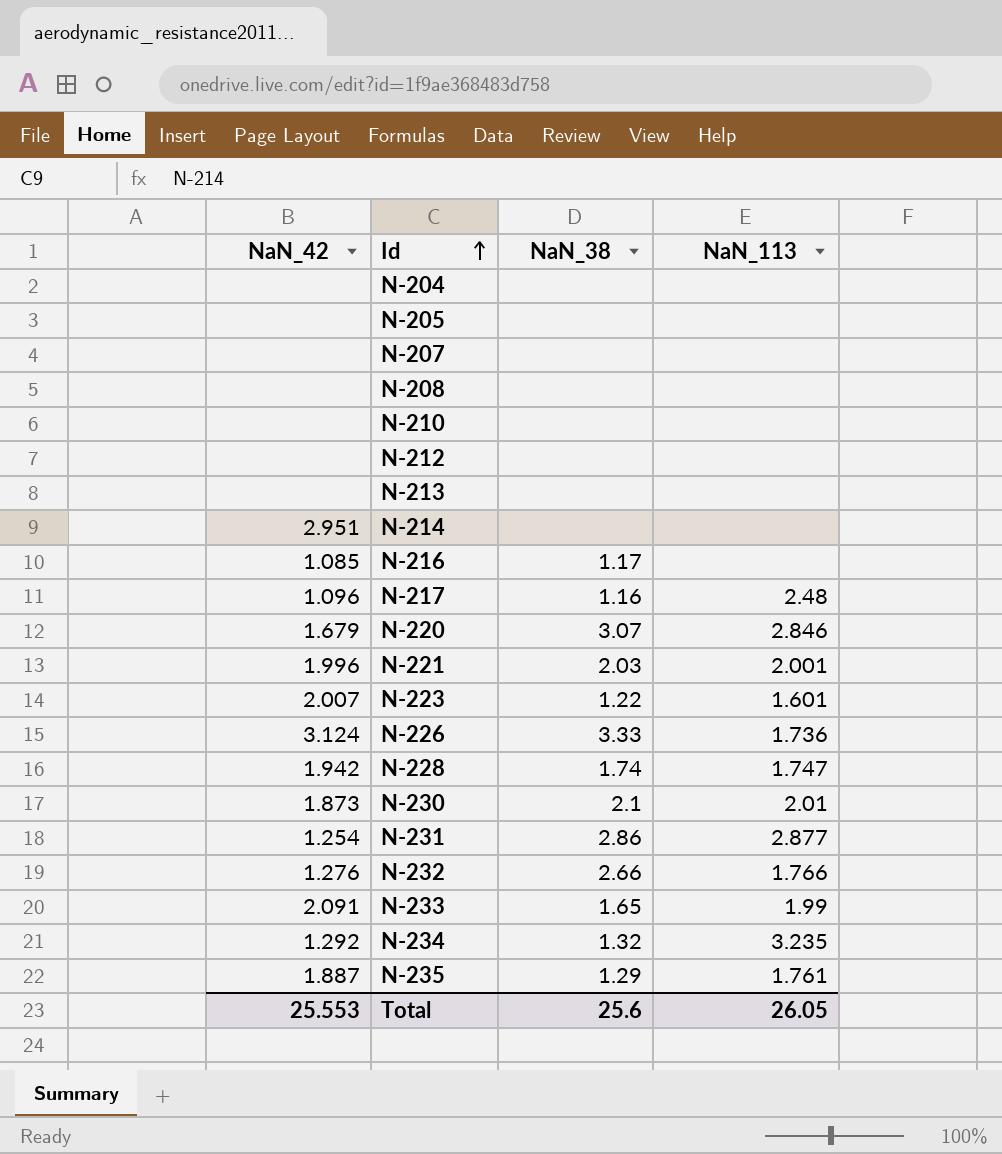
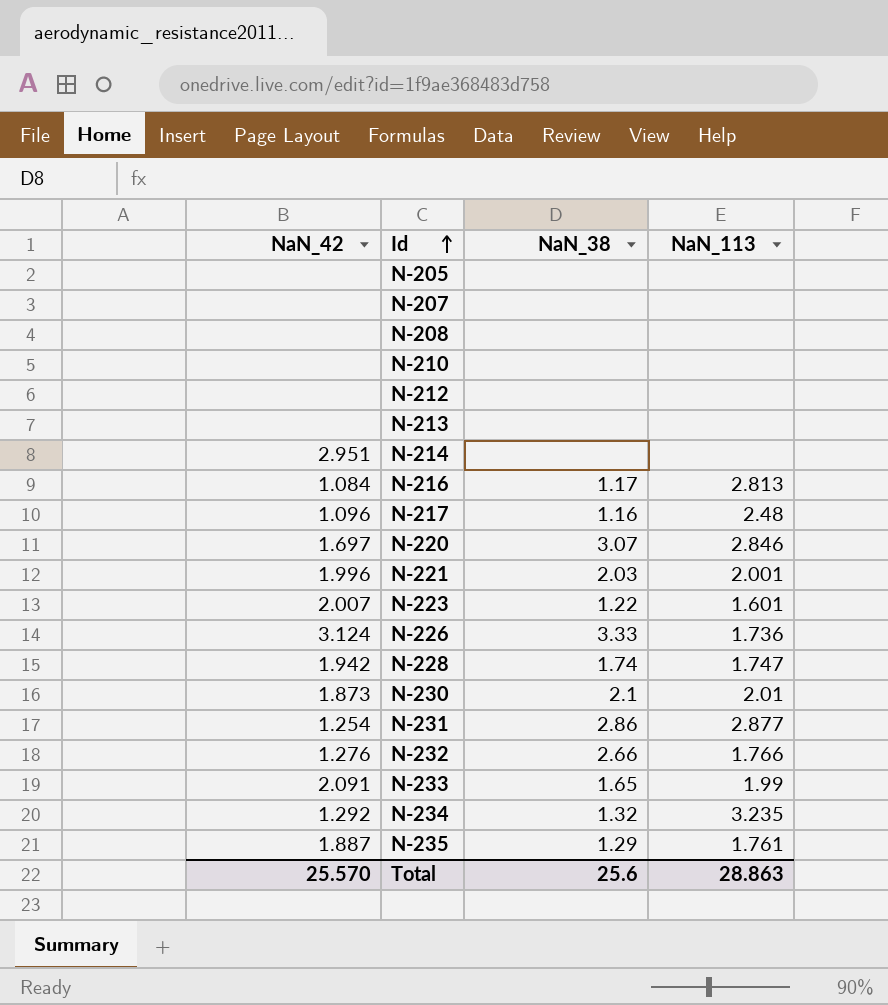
row N-204: none | none | none -> none
N-216 | NaN_42: 1.085 -> 1.084
N-216 | NaN_113: none -> 2.813
N-220 | NaN_42: 1.679 -> 1.697
Total | NaN_42: 25.553 -> 25.570
Total | NaN_113: 26.05 -> 28.863

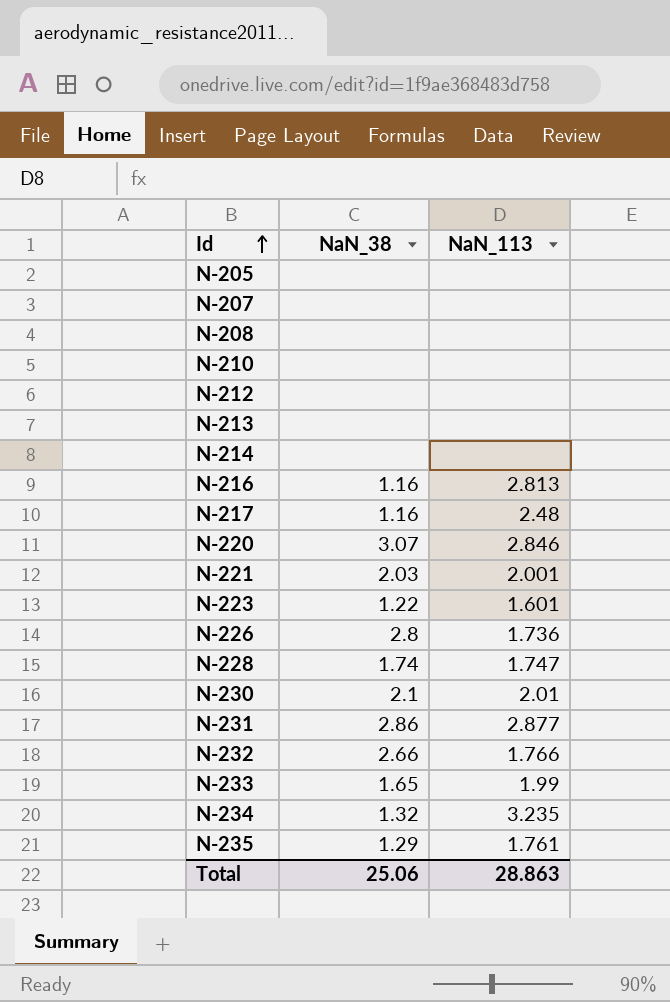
column NaN_42 | position: 1 -> none
N-216 | NaN_38: 1.17 -> 1.16
N-226 | NaN_38: 3.33 -> 2.8
Total | NaN_38: 25.6 -> 25.06

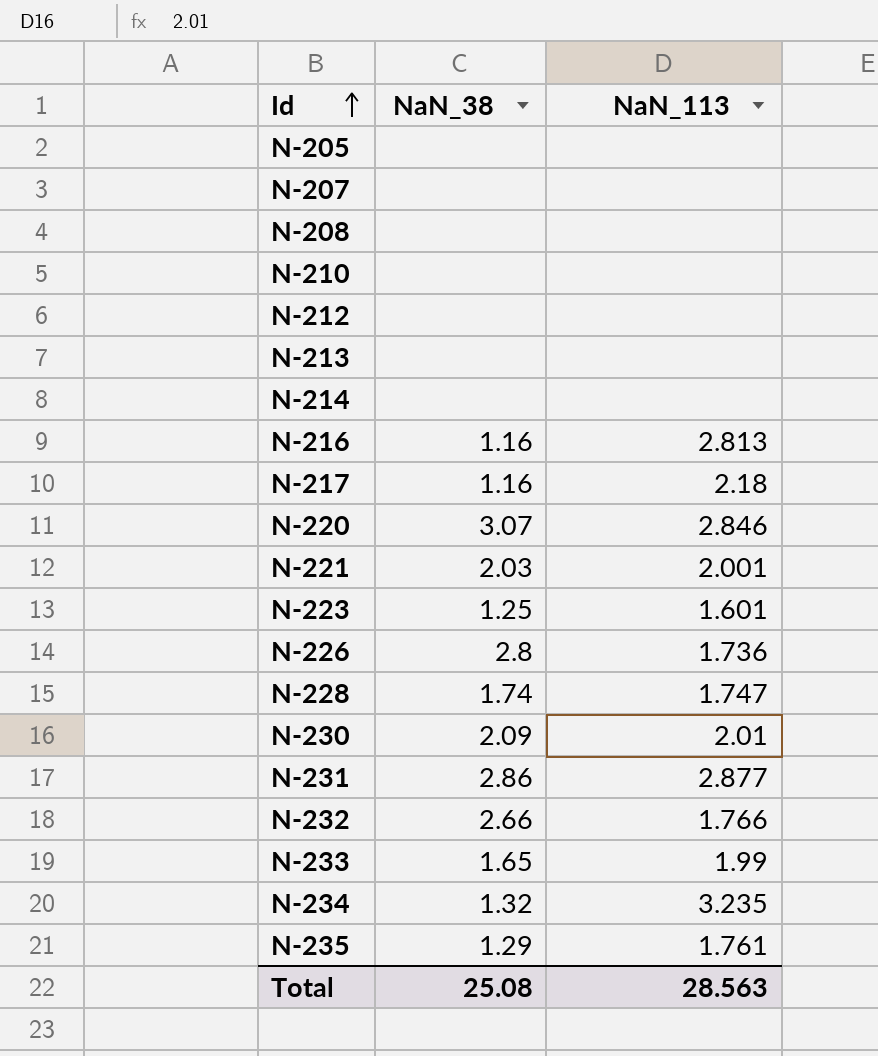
N-217 | NaN_113: 2.48 -> 2.18
N-223 | NaN_38: 1.22 -> 1.25
N-230 | NaN_38: 2.1 -> 2.09
Total | NaN_38: 25.06 -> 25.08
Total | NaN_113: 28.863 -> 28.563

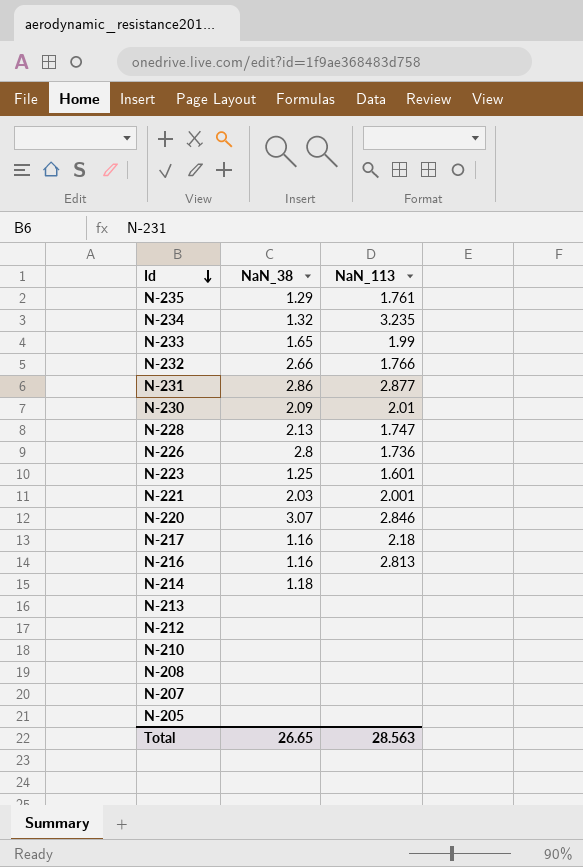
row order: Id ascending -> Id descending
N-228 | NaN_38: 1.74 -> 2.13
N-214 | NaN_38: none -> 1.18
Total | NaN_38: 25.08 -> 26.65

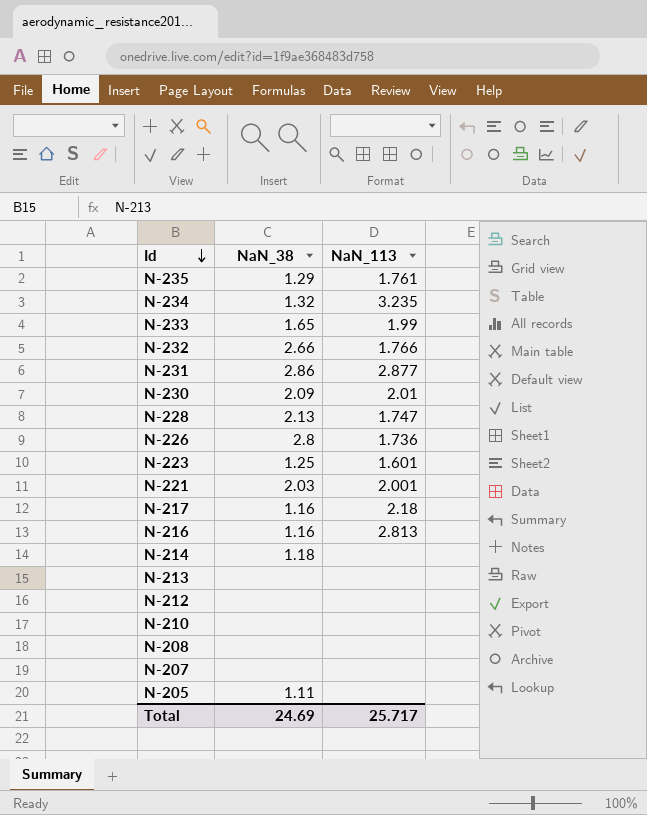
row N-220: 3.07 | 2.846 -> none
N-205 | NaN_38: none -> 1.11
Total | NaN_38: 26.65 -> 24.69
Total | NaN_113: 28.563 -> 25.717

